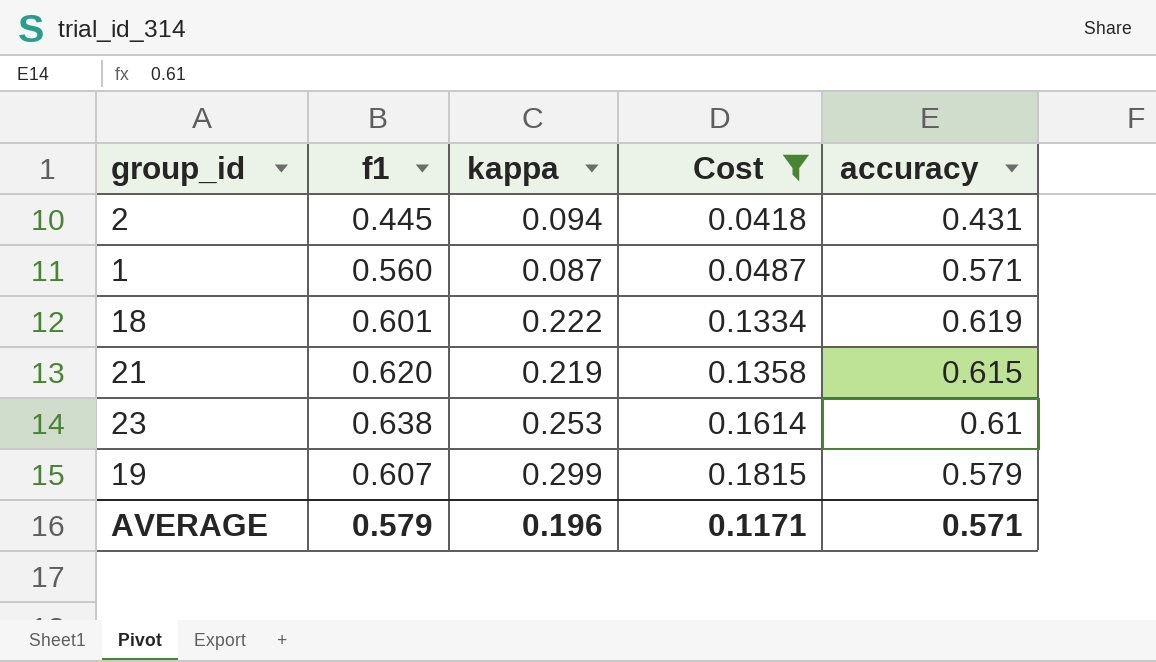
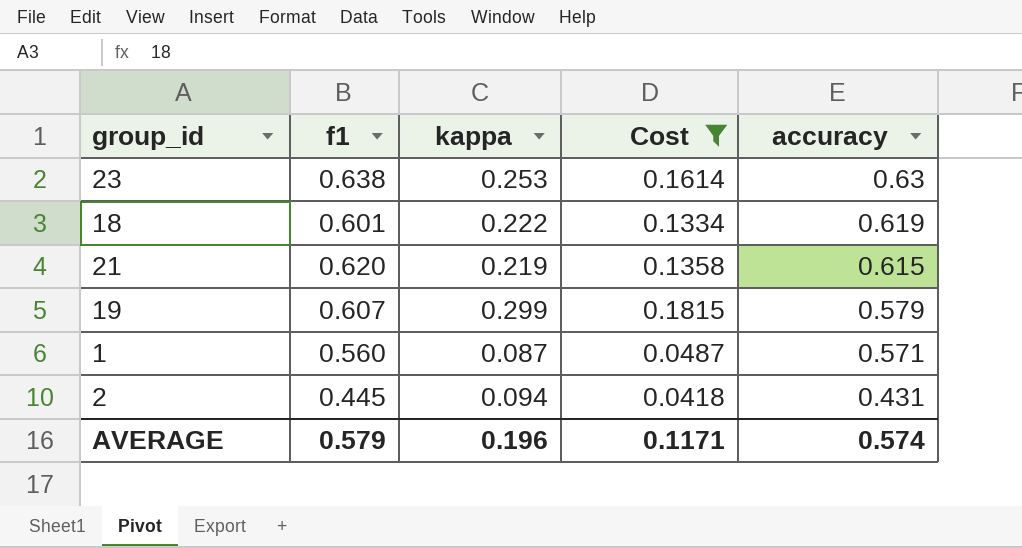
row order: Cost ascending -> accuracy descending
23 | accuracy: 0.61 -> 0.63
AVERAGE | accuracy: 0.571 -> 0.574

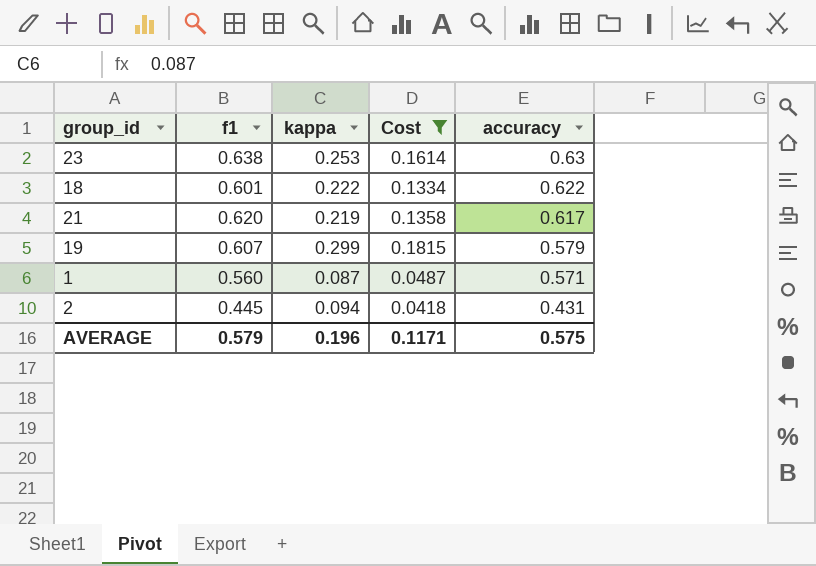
18 | accuracy: 0.619 -> 0.622
21 | accuracy: 0.615 -> 0.617
AVERAGE | accuracy: 0.574 -> 0.575

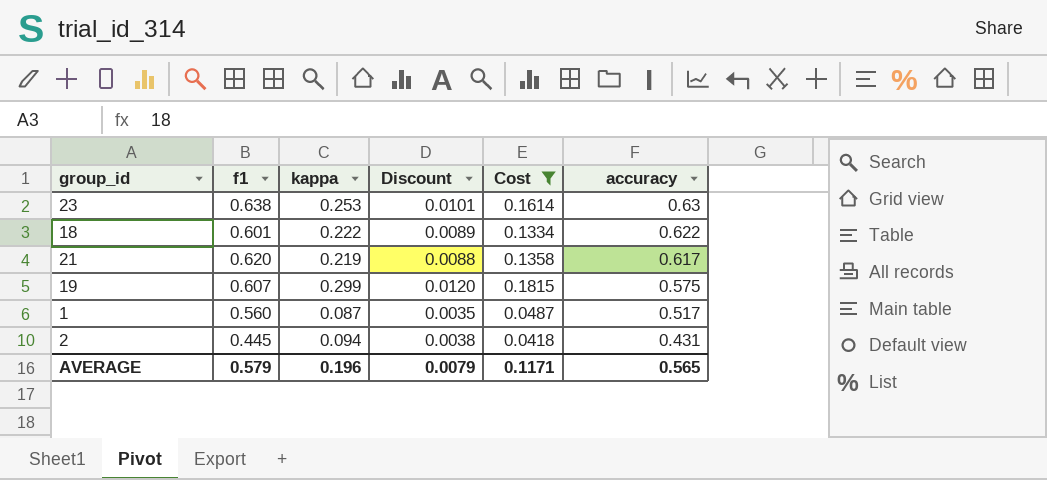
column Discount | formula: none -> [kappa] * 0.04
19 | accuracy: 0.579 -> 0.575
1 | accuracy: 0.571 -> 0.517
AVERAGE | accuracy: 0.575 -> 0.565

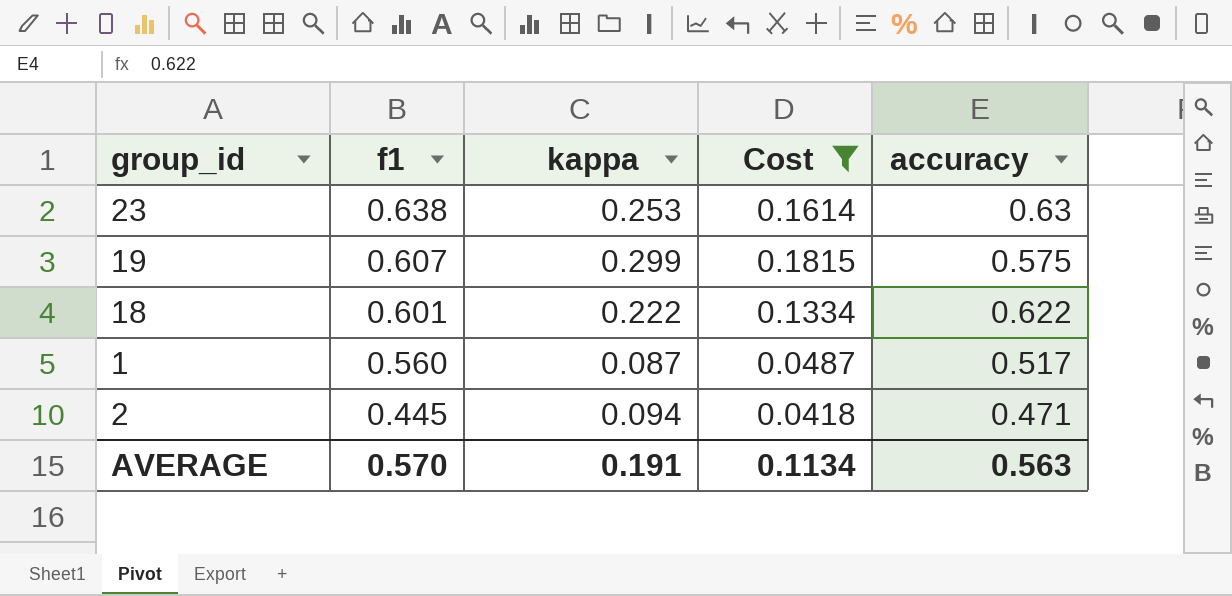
row order: accuracy descending -> f1 descending
column Discount | formula: [kappa] * 0.04 -> none
row 21: 0.620 | 0.219 | 0.0088 | 0.1358 | 0.617 -> none
2 | accuracy: 0.431 -> 0.471
AVERAGE | f1: 0.579 -> 0.570
AVERAGE | kappa: 0.196 -> 0.191
AVERAGE | Cost: 0.1171 -> 0.1134
AVERAGE | accuracy: 0.565 -> 0.563

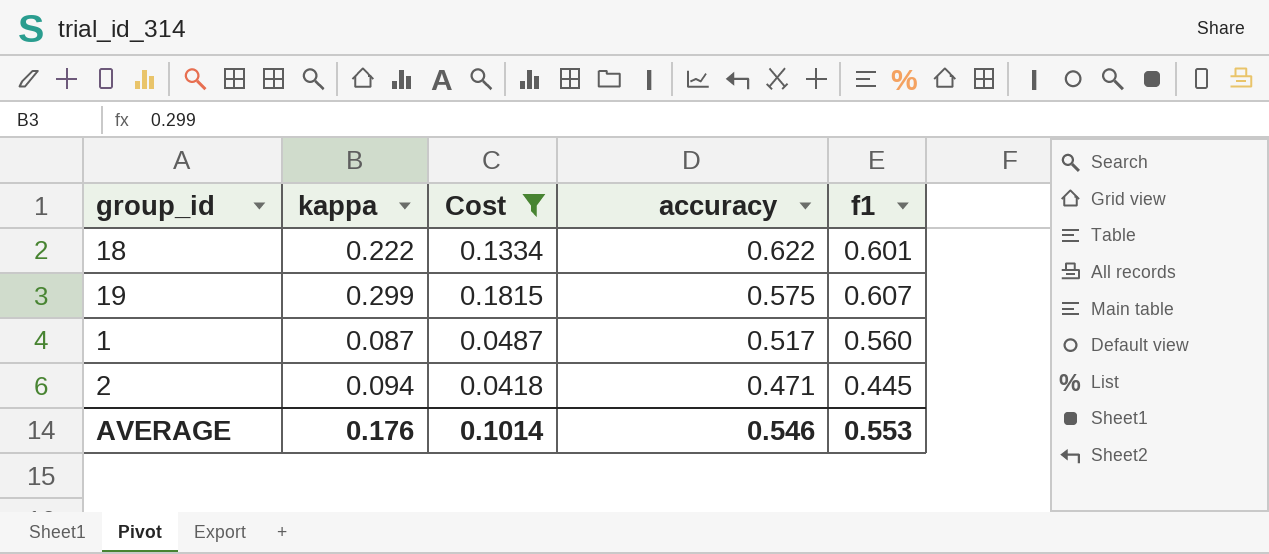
row order: f1 descending -> accuracy descending
column f1 | position: 2 -> 5
row 23: 0.638 | 0.253 | 0.1614 | 0.63 -> none
AVERAGE | kappa: 0.191 -> 0.176
AVERAGE | Cost: 0.1134 -> 0.1014
AVERAGE | accuracy: 0.563 -> 0.546
AVERAGE | f1: 0.570 -> 0.553

